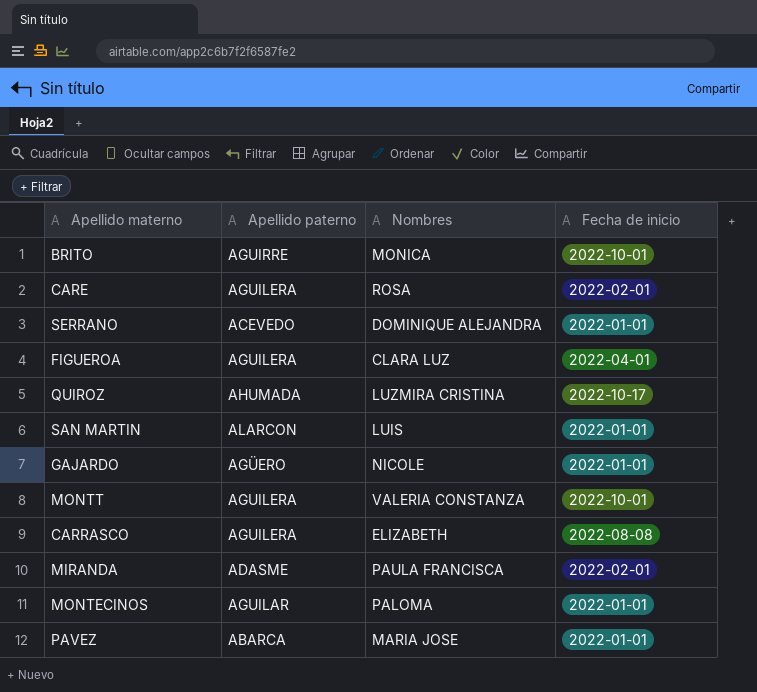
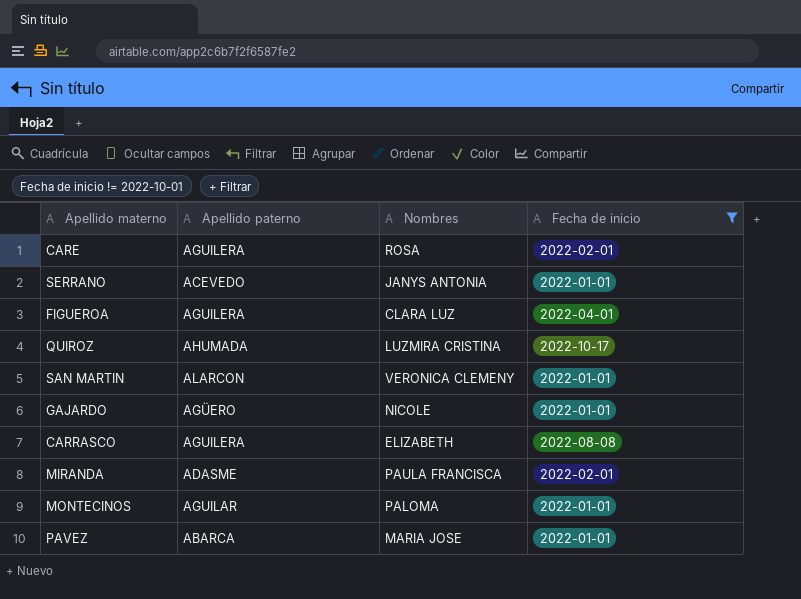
filter: none -> Fecha de inicio != 2022-10-01
SERRANO | Nombres: DOMINIQUE ALEJANDRA -> JANYS ANTONIA
SAN MARTIN | Nombres: LUIS -> VERONICA CLEMENY

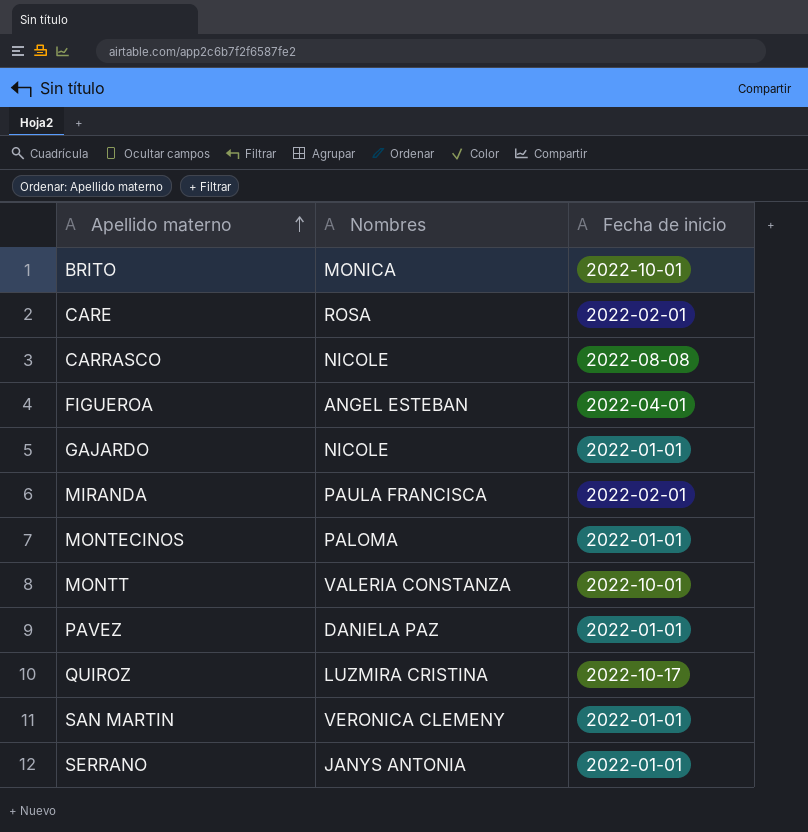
filter: Fecha de inicio != 2022-10-01 -> none
row order: none -> Apellido materno ascending
column Apellido paterno | position: 2 -> none
CARRASCO | Nombres: ELIZABETH -> NICOLE
FIGUEROA | Nombres: CLARA LUZ -> ANGEL ESTEBAN
PAVEZ | Nombres: MARIA JOSE -> DANIELA PAZ

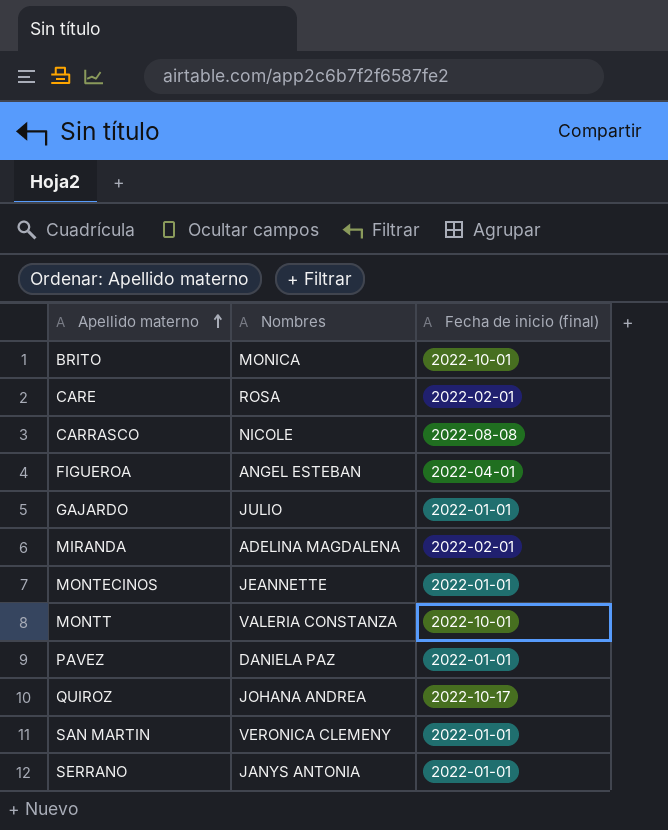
column name: Fecha de inicio -> Fecha de inicio (final)
GAJARDO | Nombres: NICOLE -> JULIO
MIRANDA | Nombres: PAULA FRANCISCA -> ADELINA MAGDALENA
MONTECINOS | Nombres: PALOMA -> JEANNETTE
QUIROZ | Nombres: LUZMIRA CRISTINA -> JOHANA ANDREA

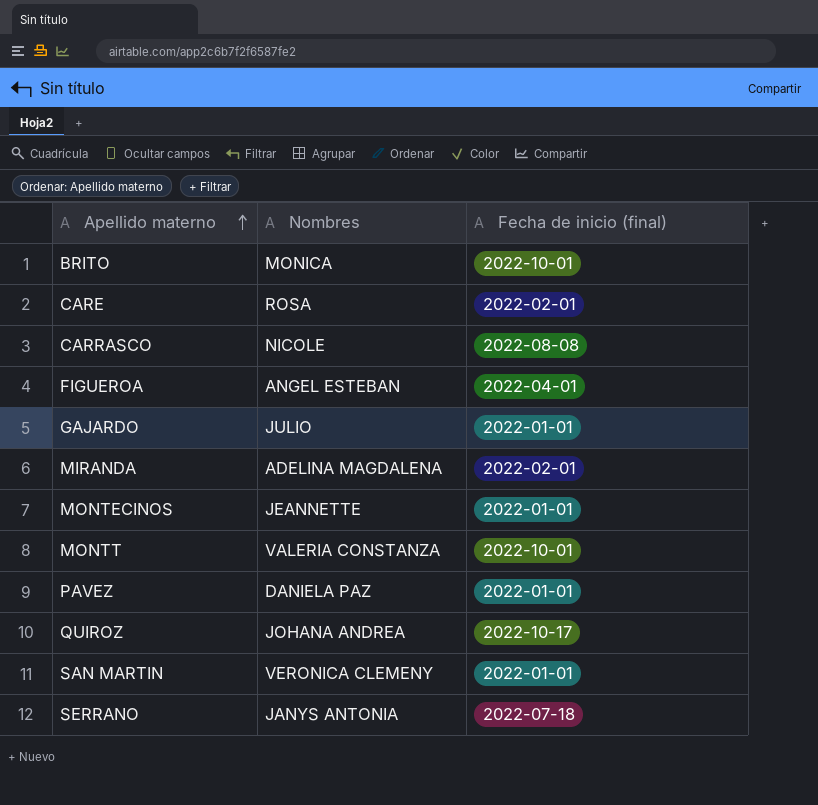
SERRANO | Fecha de inicio (final): 2022-01-01 -> 2022-07-18

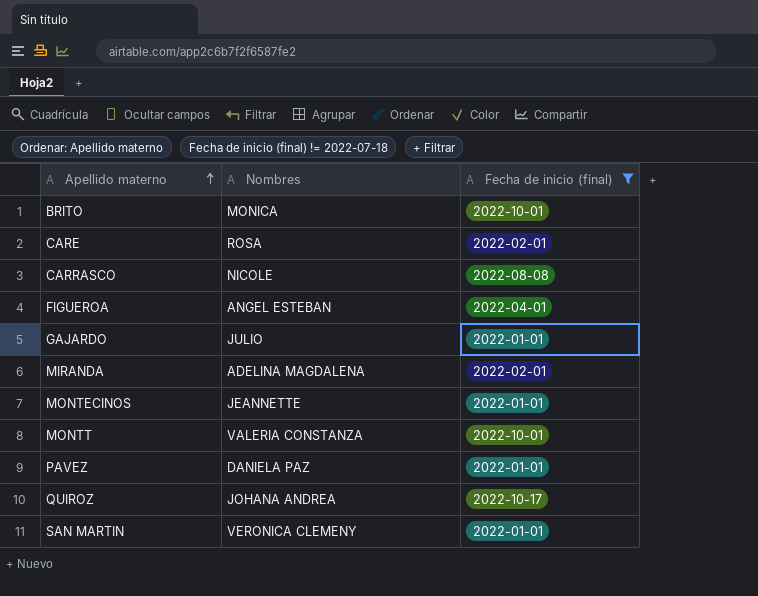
filter: none -> Fecha de inicio (final) != 2022-07-18

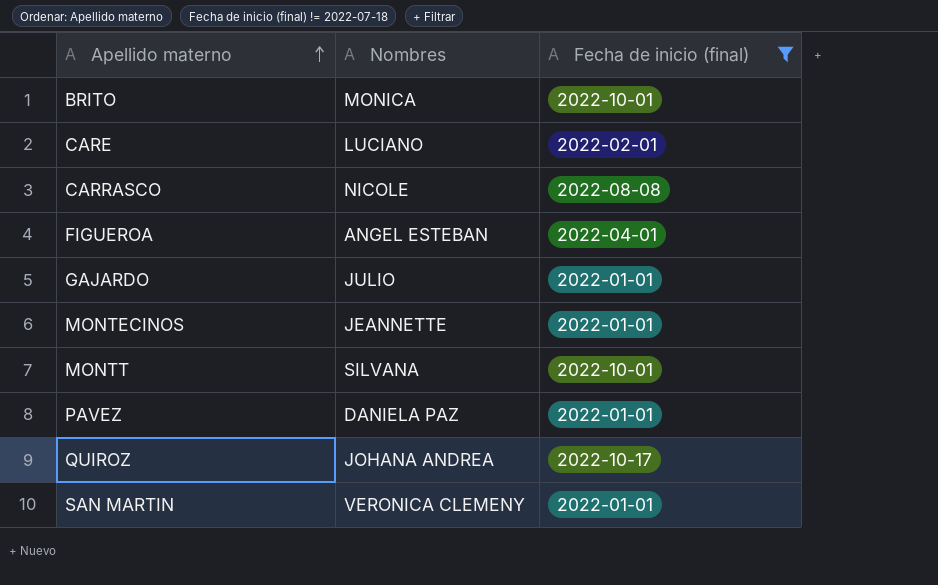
row MIRANDA: ADELINA MAGDALENA | 2022-02-01 -> none
CARE | Nombres: ROSA -> LUCIANO
MONTT | Nombres: VALERIA CONSTANZA -> SILVANA

